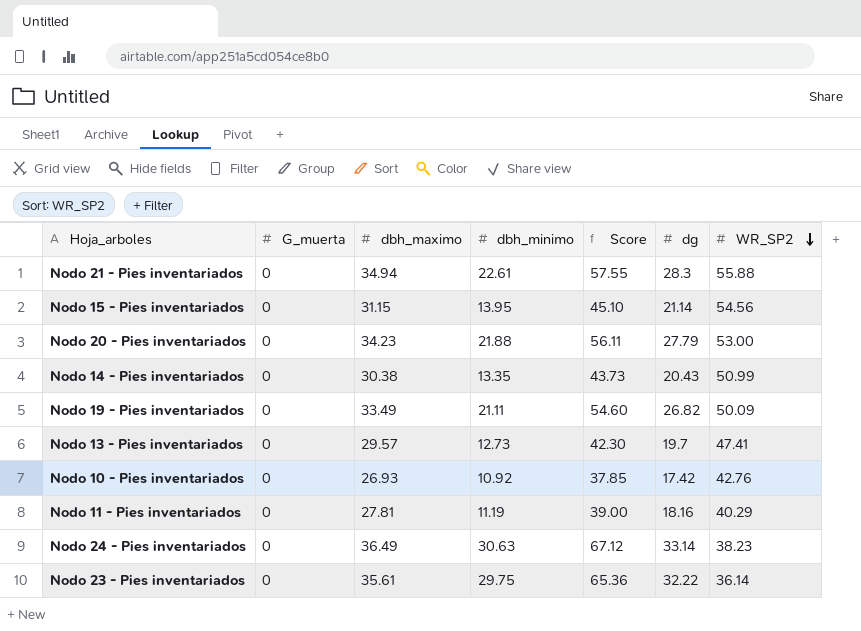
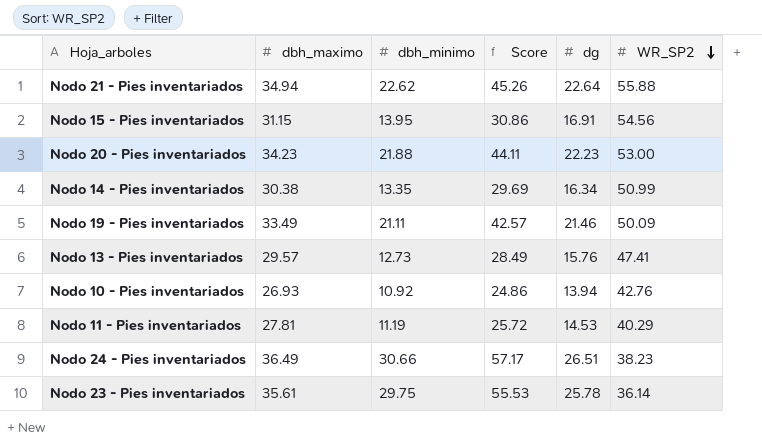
column G_muerta | position: 2 -> none
column Score | formula: [dbh_maximo] + [dbh_minimo] -> [dbh_minimo] + [dg]
Nodo 21 - Pies inventariados | dbh_minimo: 22.61 -> 22.62
Nodo 21 - Pies inventariados | dg: 28.3 -> 22.64
Nodo 15 - Pies inventariados | dg: 21.14 -> 16.91
Nodo 20 - Pies inventariados | dg: 27.79 -> 22.23
Nodo 14 - Pies inventariados | dg: 20.43 -> 16.34
Nodo 19 - Pies inventariados | dg: 26.82 -> 21.46
Nodo 13 - Pies inventariados | dg: 19.7 -> 15.76
Nodo 10 - Pies inventariados | dg: 17.42 -> 13.94
Nodo 11 - Pies inventariados | dg: 18.16 -> 14.53
Nodo 24 - Pies inventariados | dbh_minimo: 30.63 -> 30.66
Nodo 24 - Pies inventariados | dg: 33.14 -> 26.51
Nodo 23 - Pies inventariados | dg: 32.22 -> 25.78

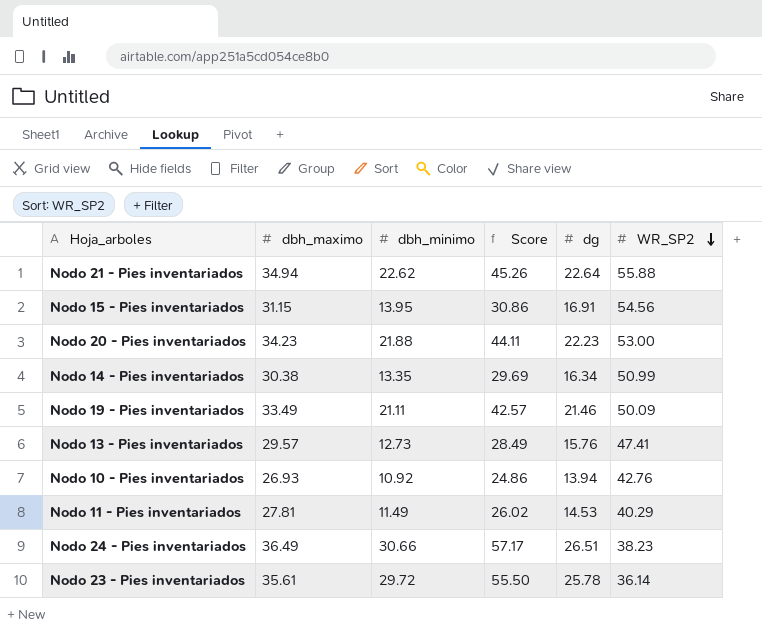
Nodo 11 - Pies inventariados | dbh_minimo: 11.19 -> 11.49
Nodo 11 - Pies inventariados | Score: 25.72 -> 26.02
Nodo 23 - Pies inventariados | dbh_minimo: 29.75 -> 29.72
Nodo 23 - Pies inventariados | Score: 55.53 -> 55.50

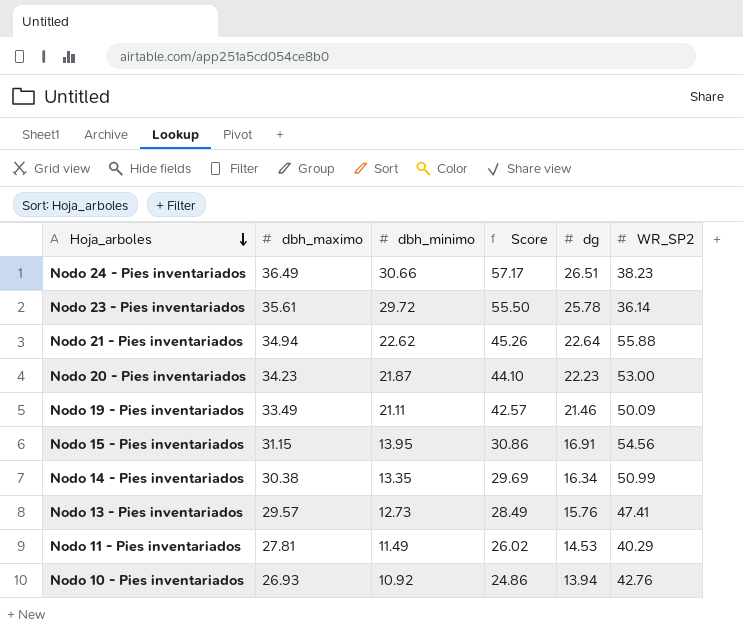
row order: WR_SP2 descending -> Hoja_arboles descending
Nodo 20 - Pies inventariados | dbh_minimo: 21.88 -> 21.87
Nodo 20 - Pies inventariados | Score: 44.11 -> 44.10

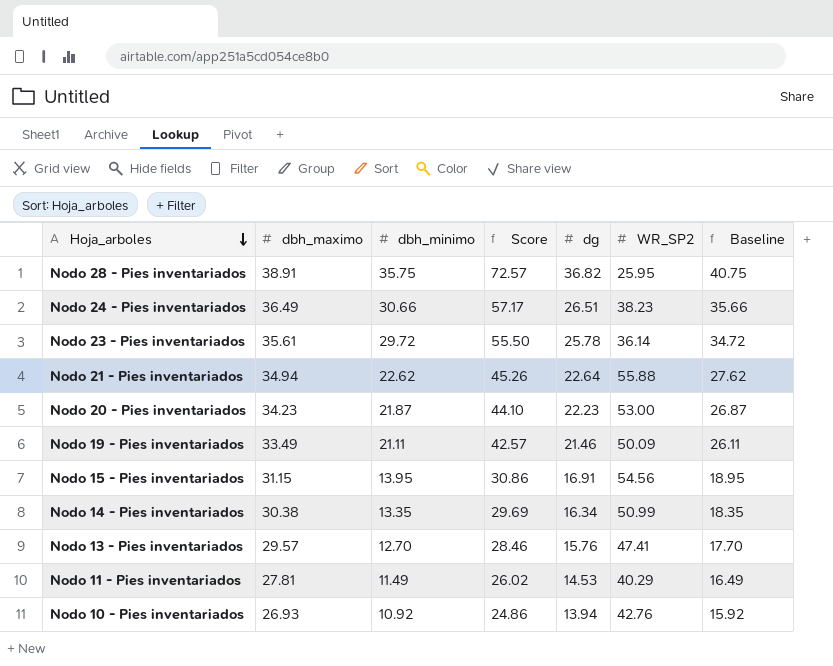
column Baseline | formula: none -> [dbh_minimo] + 5
row Nodo 28 - Pies inventariados: none -> 38.91 | 35.75 | 72.57 | 36.82 | 25.95 | 40.75
Nodo 13 - Pies inventariados | dbh_minimo: 12.73 -> 12.70
Nodo 13 - Pies inventariados | Score: 28.49 -> 28.46

